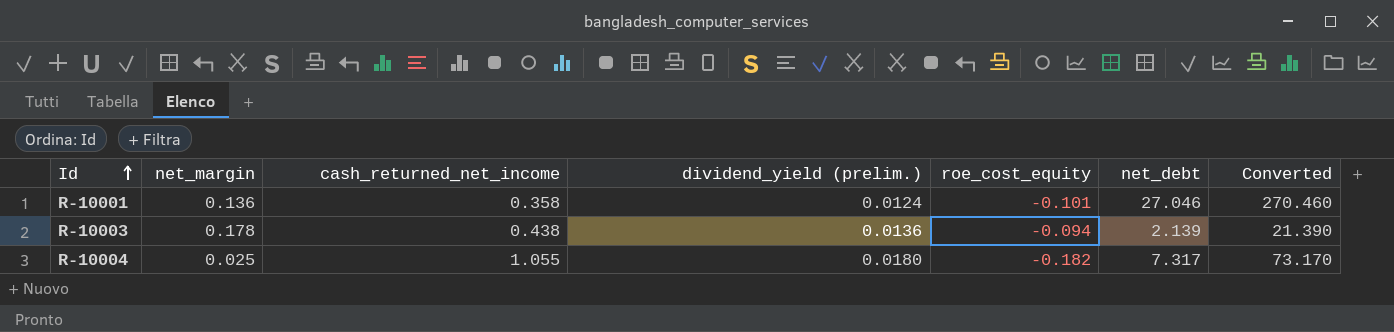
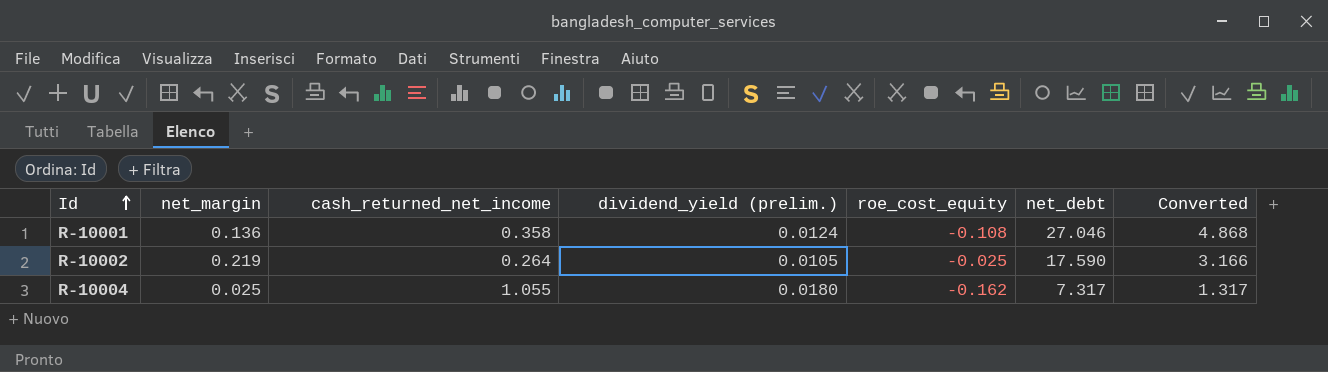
column Converted | formula: [net_debt] * 10 -> [net_debt] * 0.18
row R-10003: 0.178 | 0.438 | 0.0136 | -0.094 | 2.139 | 21.390 -> none
R-10001 | roe_cost_equity: -0.101 -> -0.108
row R-10002: none -> 0.219 | 0.264 | 0.0105 | -0.025 | 17.590 | 3.166
R-10004 | roe_cost_equity: -0.182 -> -0.162

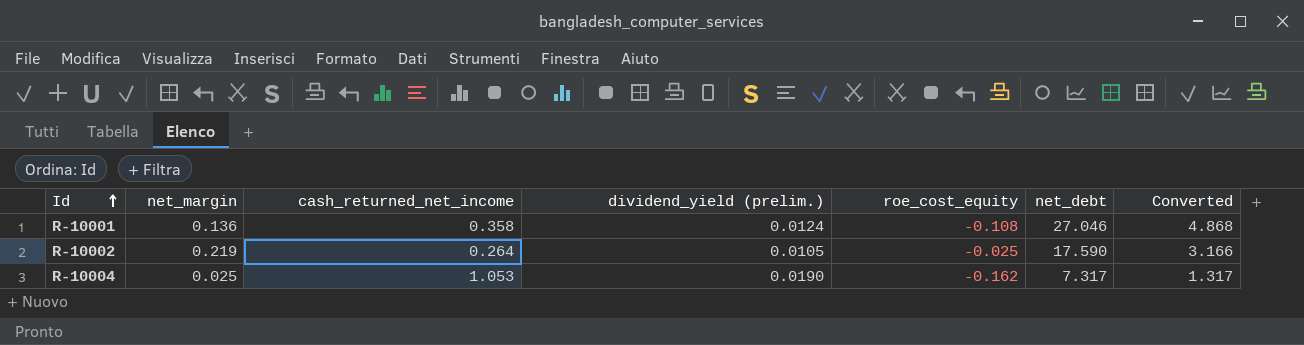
R-10004 | cash_returned_net_income: 1.055 -> 1.053
R-10004 | dividend_yield (prelim.): 0.0180 -> 0.0190

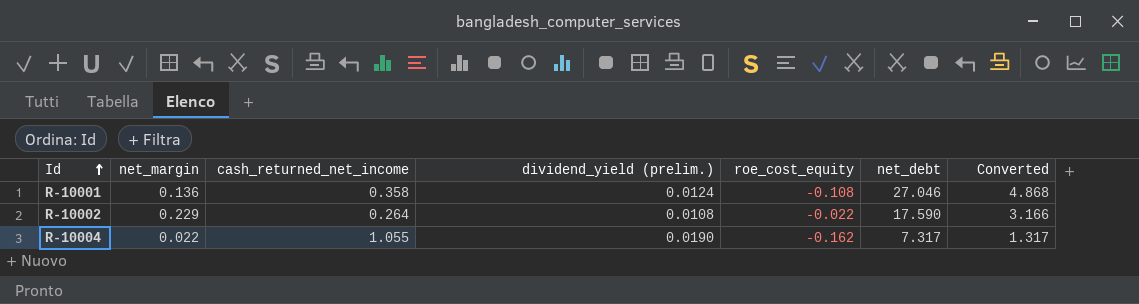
R-10002 | net_margin: 0.219 -> 0.229
R-10002 | dividend_yield (prelim.): 0.0105 -> 0.0108
R-10002 | roe_cost_equity: -0.025 -> -0.022
R-10004 | net_margin: 0.025 -> 0.022
R-10004 | cash_returned_net_income: 1.053 -> 1.055

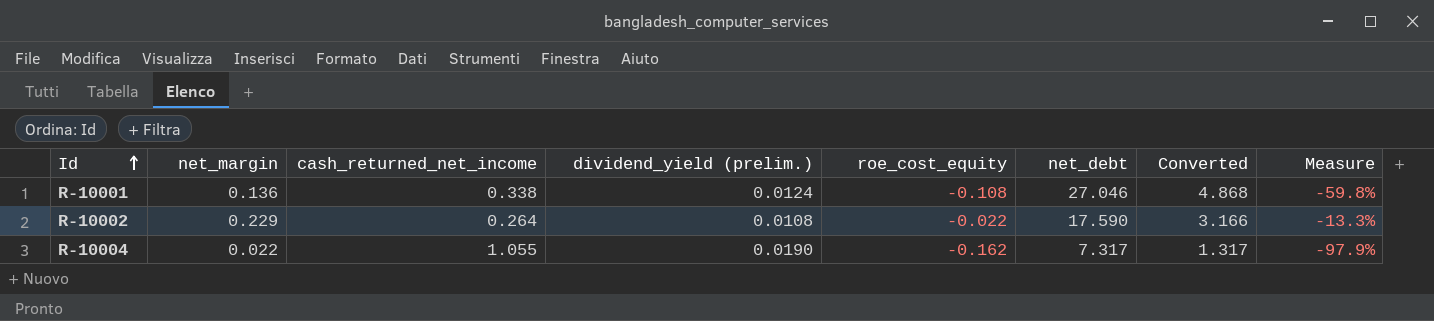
column Measure | formula: none -> ([net_margin] - [cash_returned_net_income]) / [cash_returned_net_income]
R-10001 | cash_returned_net_income: 0.358 -> 0.338

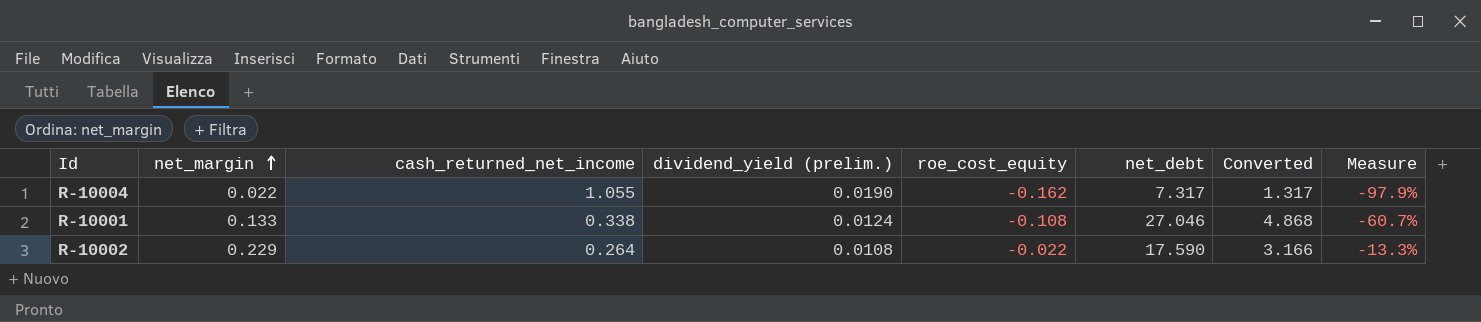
row order: Id ascending -> net_margin ascending
R-10001 | net_margin: 0.136 -> 0.133
R-10001 | Measure: -59.8% -> -60.7%

